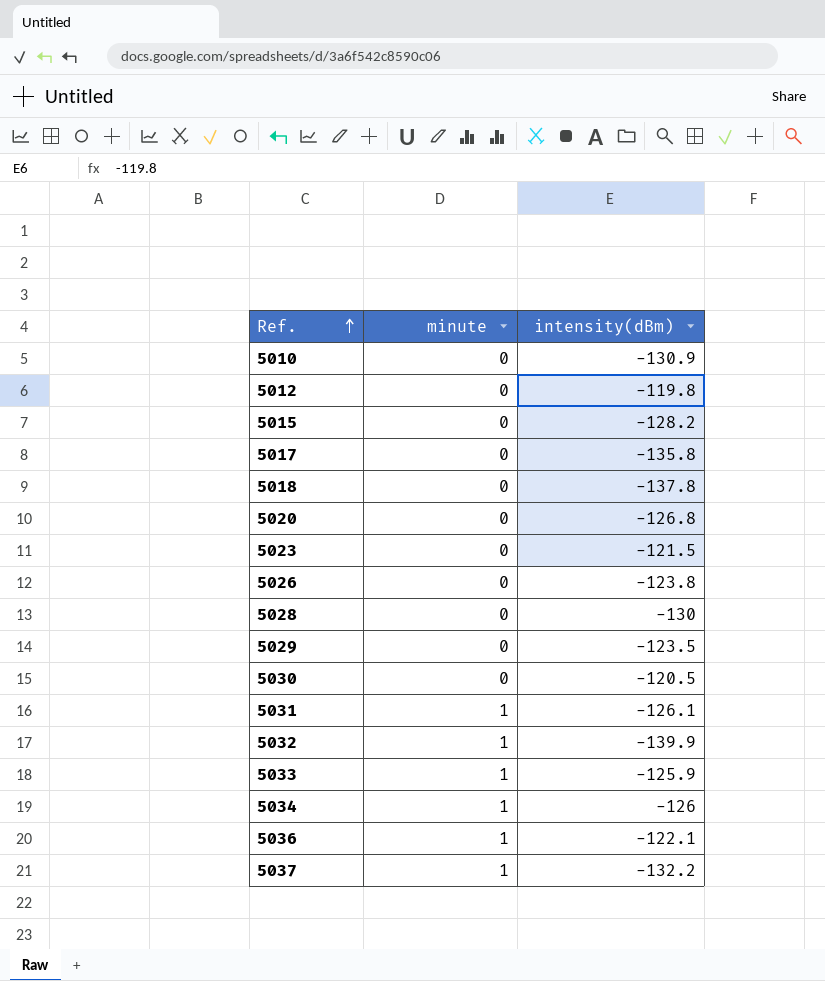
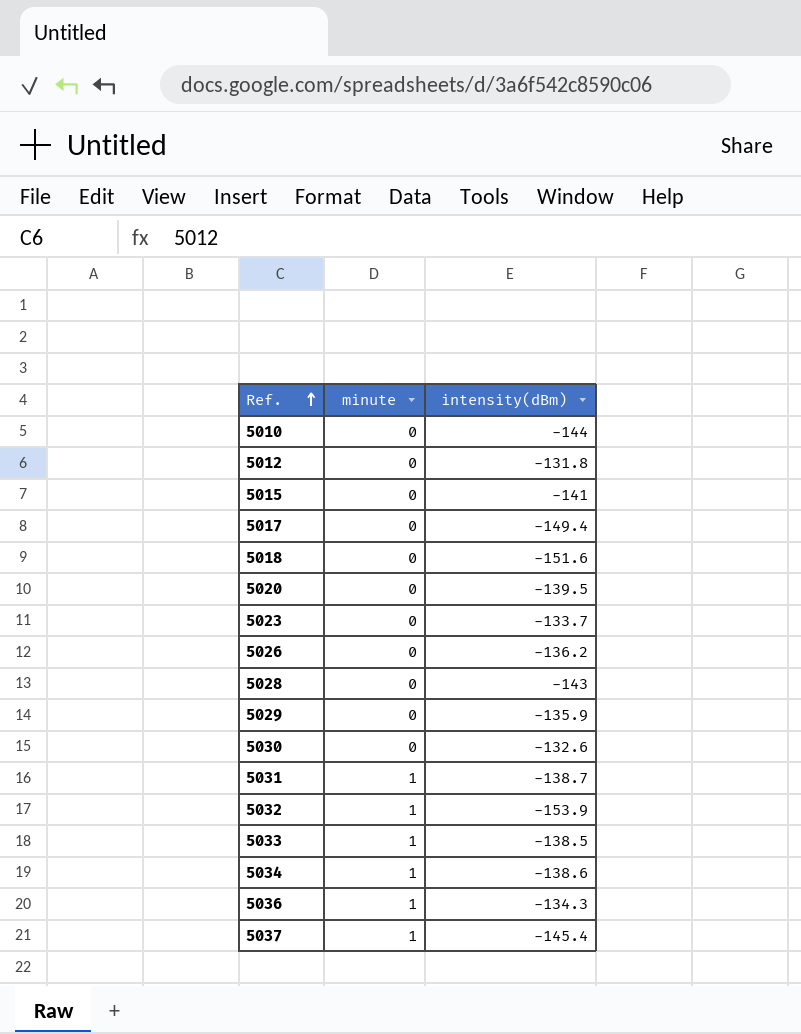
5010 | intensity(dBm): -130.9 -> -144
5012 | intensity(dBm): -119.8 -> -131.8
5015 | intensity(dBm): -128.2 -> -141
5017 | intensity(dBm): -135.8 -> -149.4
5018 | intensity(dBm): -137.8 -> -151.6
5020 | intensity(dBm): -126.8 -> -139.5
5023 | intensity(dBm): -121.5 -> -133.7
5026 | intensity(dBm): -123.8 -> -136.2
5028 | intensity(dBm): -130 -> -143
5029 | intensity(dBm): -123.5 -> -135.9
5030 | intensity(dBm): -120.5 -> -132.6
5031 | intensity(dBm): -126.1 -> -138.7
5032 | intensity(dBm): -139.9 -> -153.9
5033 | intensity(dBm): -125.9 -> -138.5
5034 | intensity(dBm): -126 -> -138.6
5036 | intensity(dBm): -122.1 -> -134.3
5037 | intensity(dBm): -132.2 -> -145.4

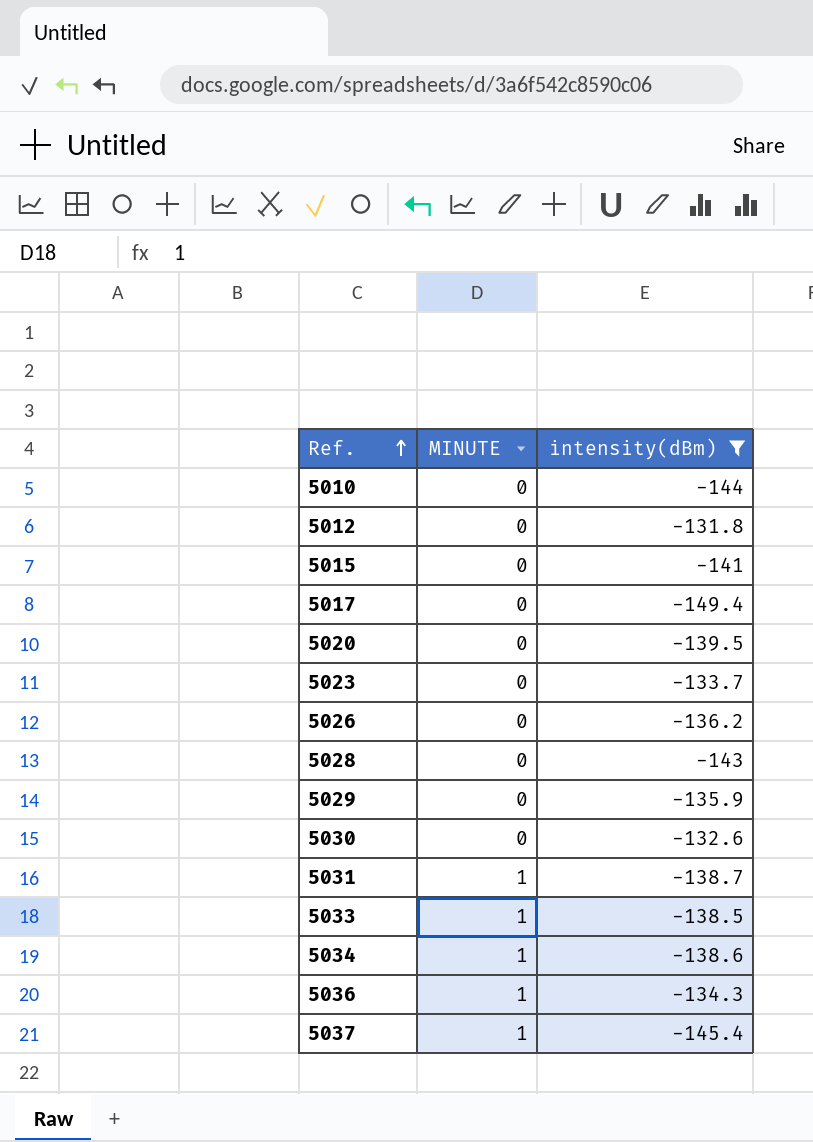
filter: none -> intensity(dBm) >= -149.4
column name: minute -> MINUTE

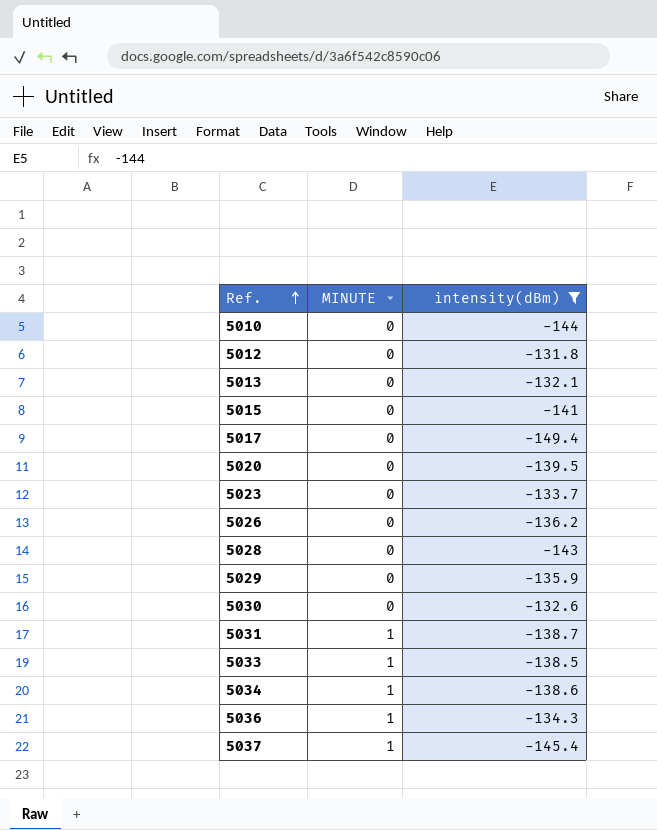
row 5013: none -> 0 | -132.1

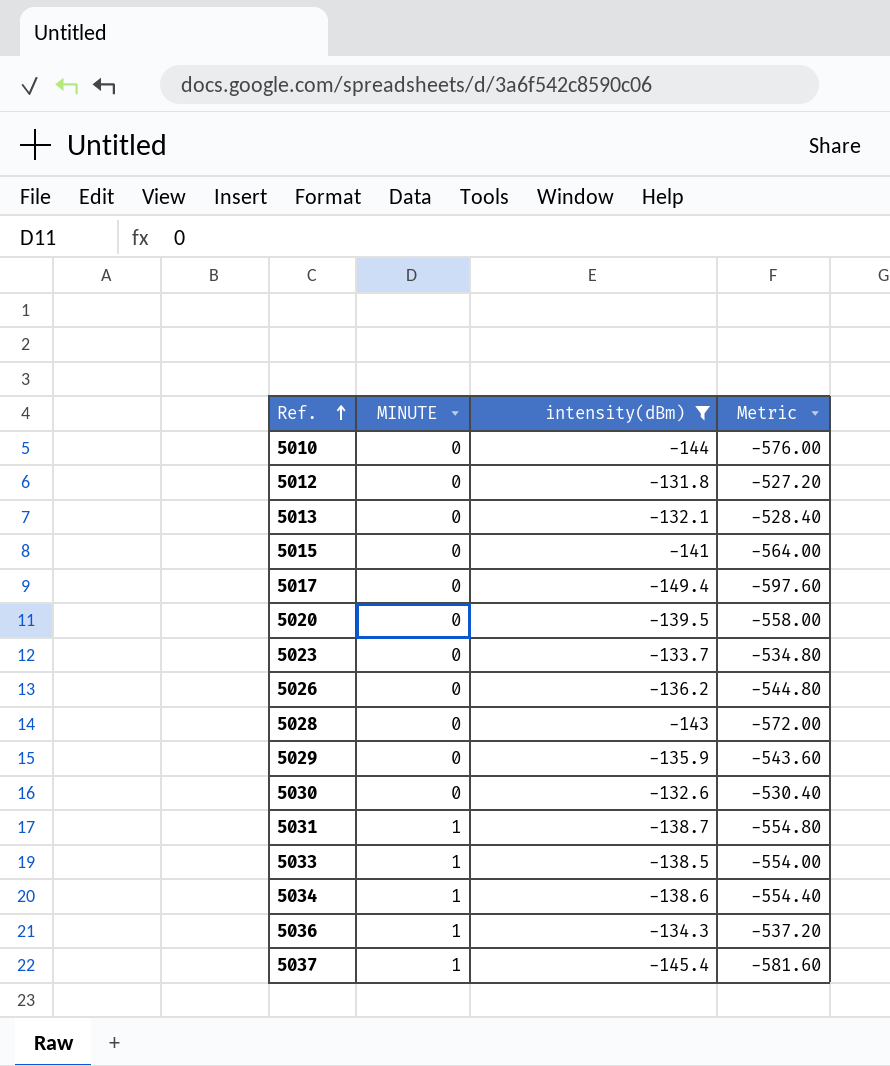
column Metric | formula: none -> [intensity(dBm)] * 4

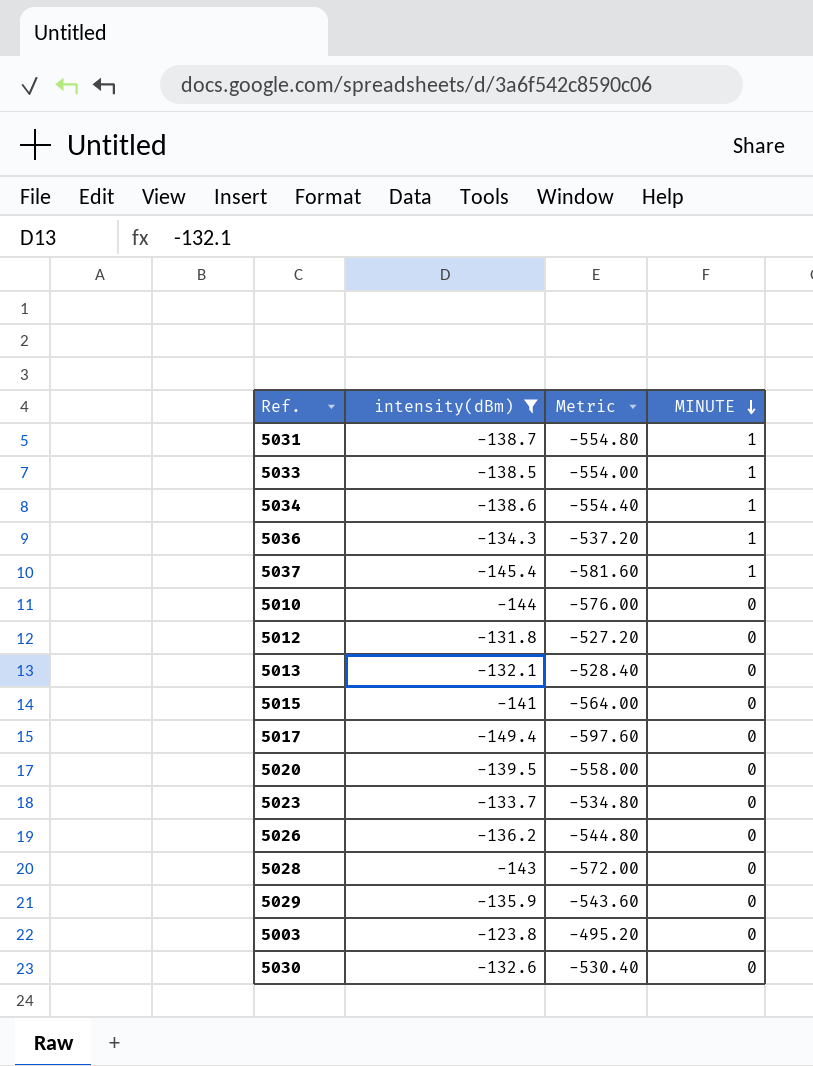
row order: Ref. ascending -> MINUTE descending
column MINUTE | position: 2 -> 4
row 5003: none -> -123.8 | -495.20 | 0

